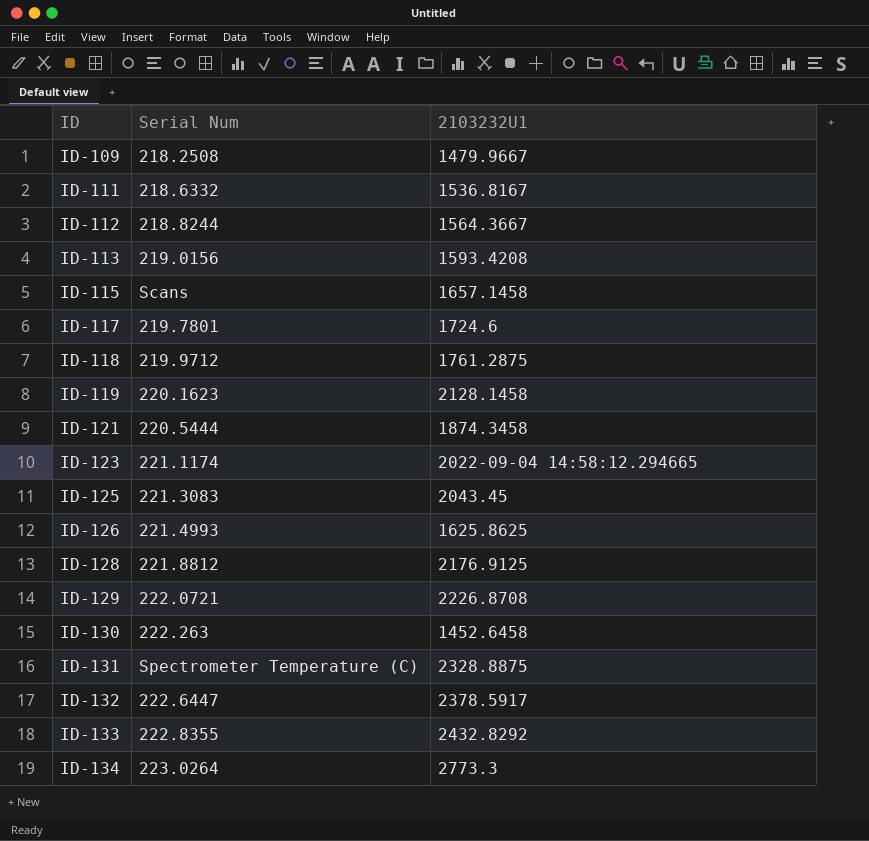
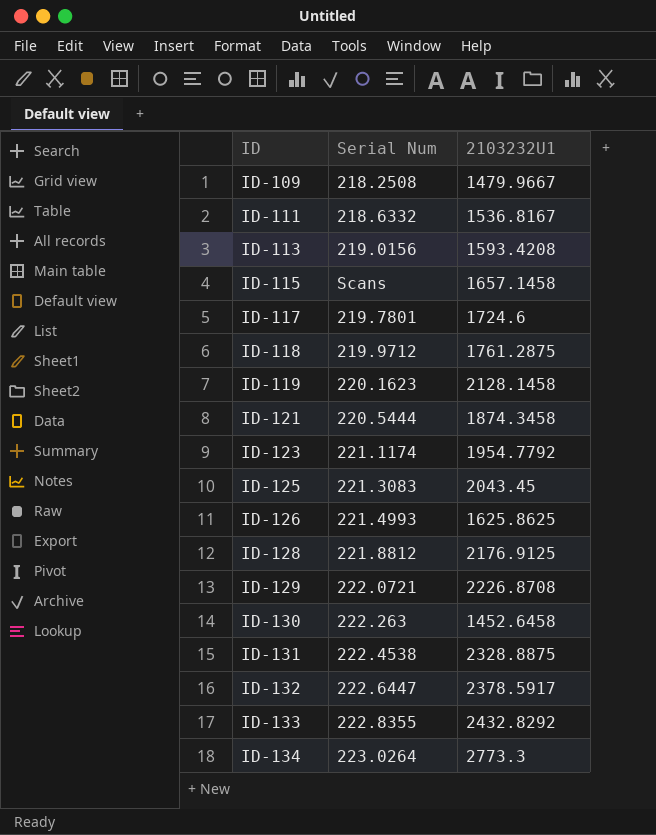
row ID-112: 218.8244 | 1564.3667 -> none
ID-123 | 2103232U1: 2022-09-04 14:58:12.294665 -> 1954.7792
ID-131 | Serial Num: Spectrometer Temperature (C) -> 222.4538

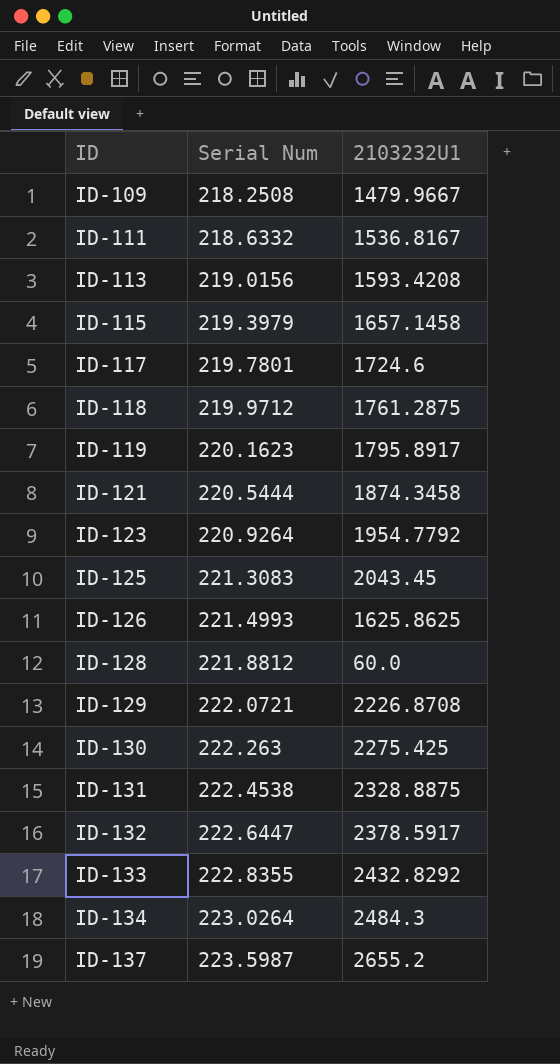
ID-115 | Serial Num: Scans -> 219.3979
ID-119 | 2103232U1: 2128.1458 -> 1795.8917
ID-123 | Serial Num: 221.1174 -> 220.9264
ID-128 | 2103232U1: 2176.9125 -> 60.0
ID-130 | 2103232U1: 1452.6458 -> 2275.425
ID-134 | 2103232U1: 2773.3 -> 2484.3
row ID-137: none -> 223.5987 | 2655.2

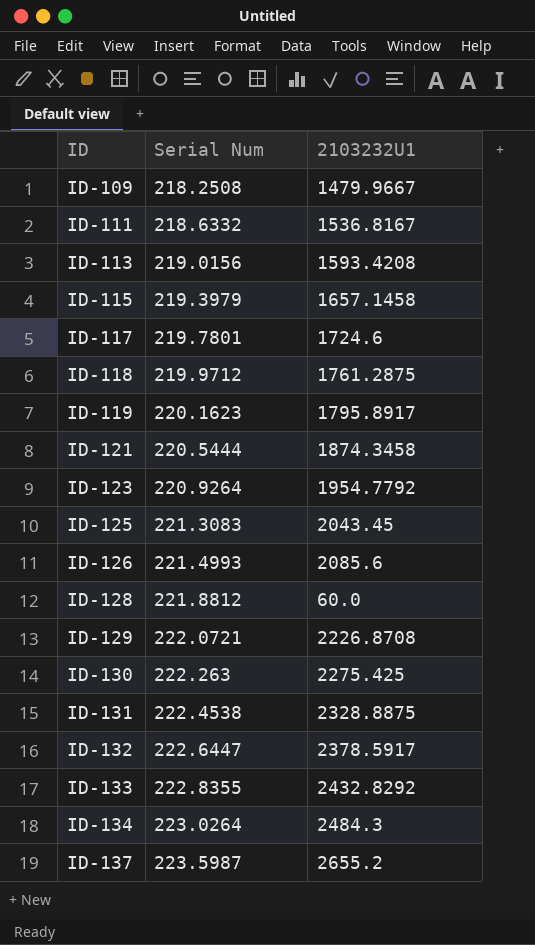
ID-126 | 2103232U1: 1625.8625 -> 2085.6

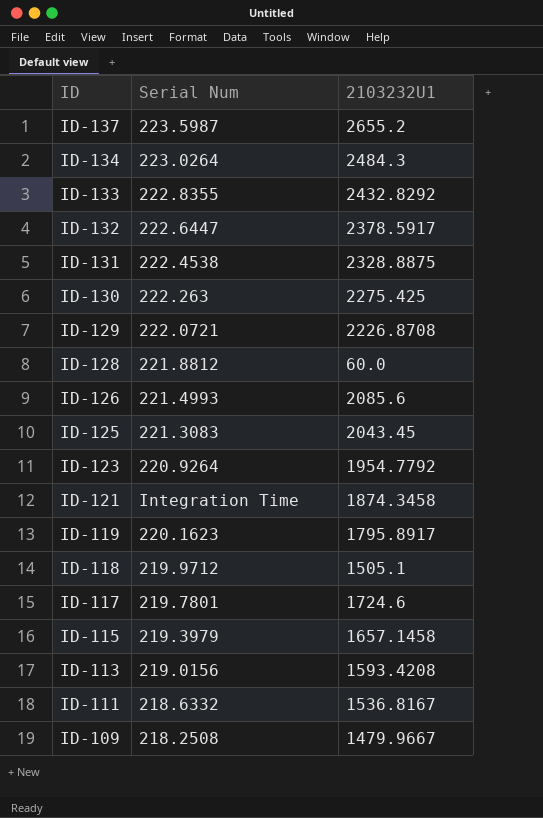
row order: ID ascending -> ID descending
ID-121 | Serial Num: 220.5444 -> Integration Time
ID-118 | 2103232U1: 1761.2875 -> 1505.1

